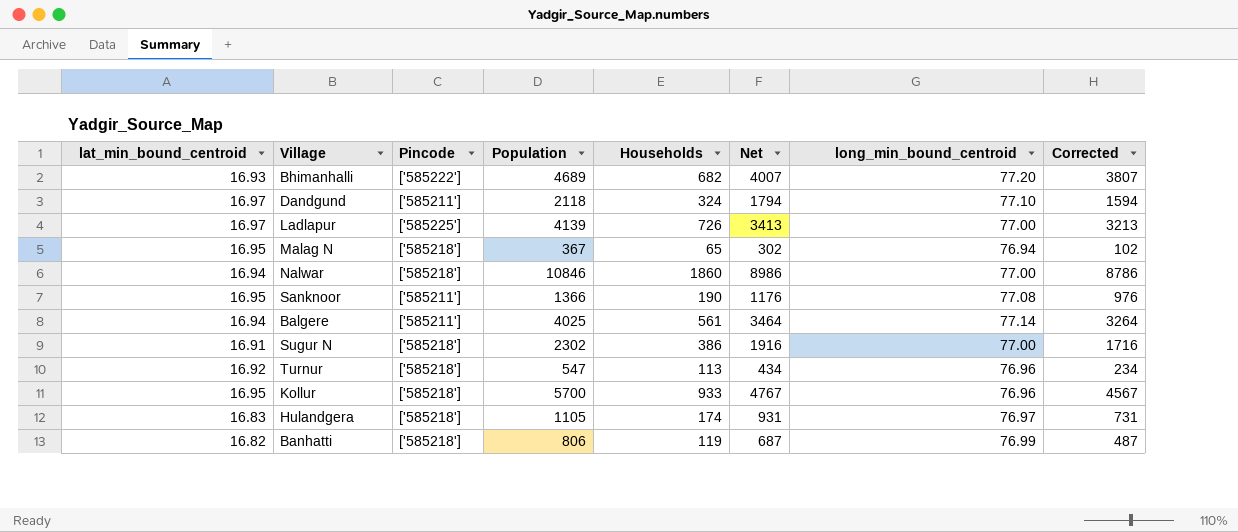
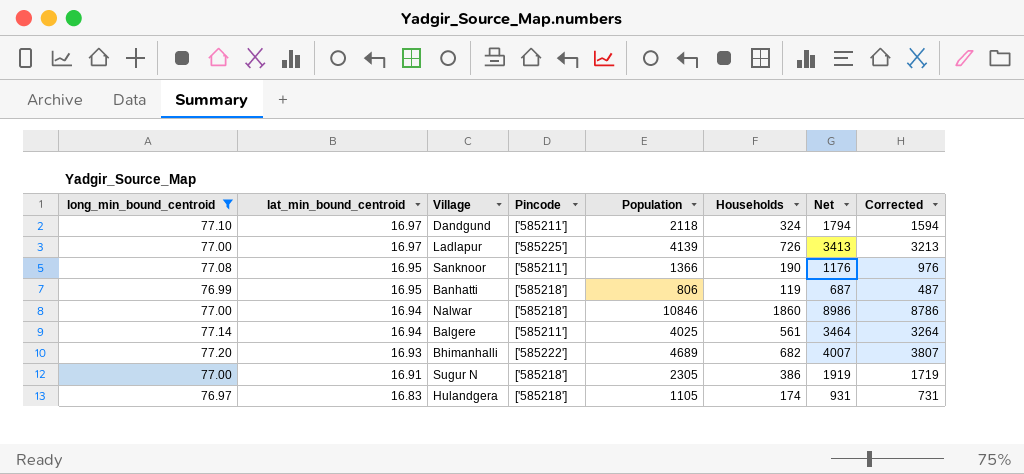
filter: none -> long_min_bound_centroid >= 76.97
row order: none -> lat_min_bound_centroid descending
column long_min_bound_centroid | position: 7 -> 1
Banhatti | lat_min_bound_centroid: 16.82 -> 16.95
Sugur N | Population: 2302 -> 2305
Sugur N | Net: 1916 -> 1919
Sugur N | Corrected: 1716 -> 1719

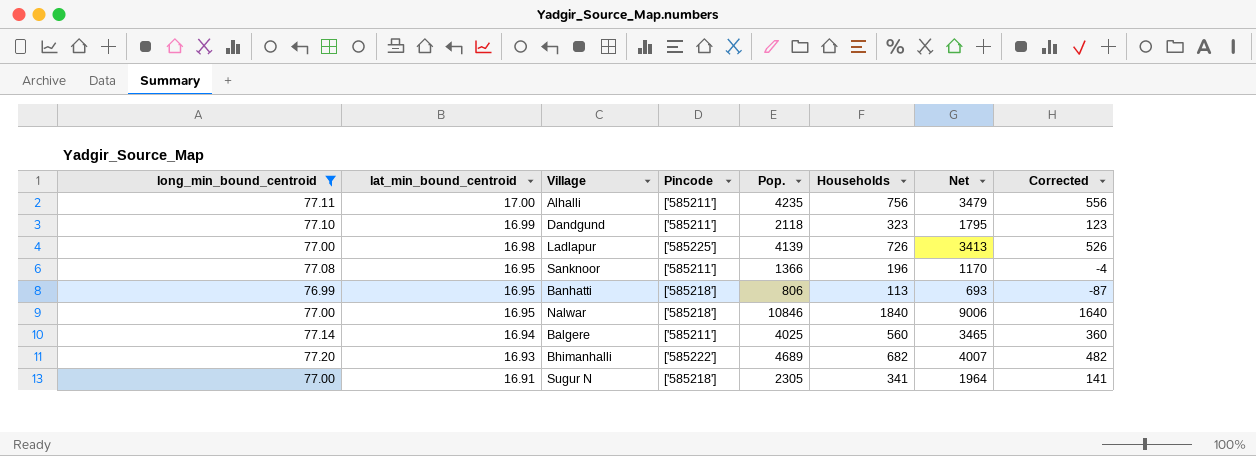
column name: Population -> Pop.
column Corrected | formula: [Net] - 200 -> [Households] - 200
row Hulandgera: 76.97 | 16.83 | ['585218'] | 1105 | 174 | 931 | 731 -> none
row Alhalli: none -> 77.11 | 17.00 | ['585211'] | 4235 | 756 | 3479 | 556
Dandgund | lat_min_bound_centroid: 16.97 -> 16.99
Dandgund | Households: 324 -> 323
Dandgund | Net: 1794 -> 1795
Ladlapur | lat_min_bound_centroid: 16.97 -> 16.98
Sanknoor | Households: 190 -> 196
Sanknoor | Net: 1176 -> 1170
Banhatti | Households: 119 -> 113
Banhatti | Net: 687 -> 693
Nalwar | lat_min_bound_centroid: 16.94 -> 16.95
Nalwar | Households: 1860 -> 1840
Nalwar | Net: 8986 -> 9006
Balgere | Households: 561 -> 560
Balgere | Net: 3464 -> 3465
Sugur N | Households: 386 -> 341
Sugur N | Net: 1919 -> 1964

